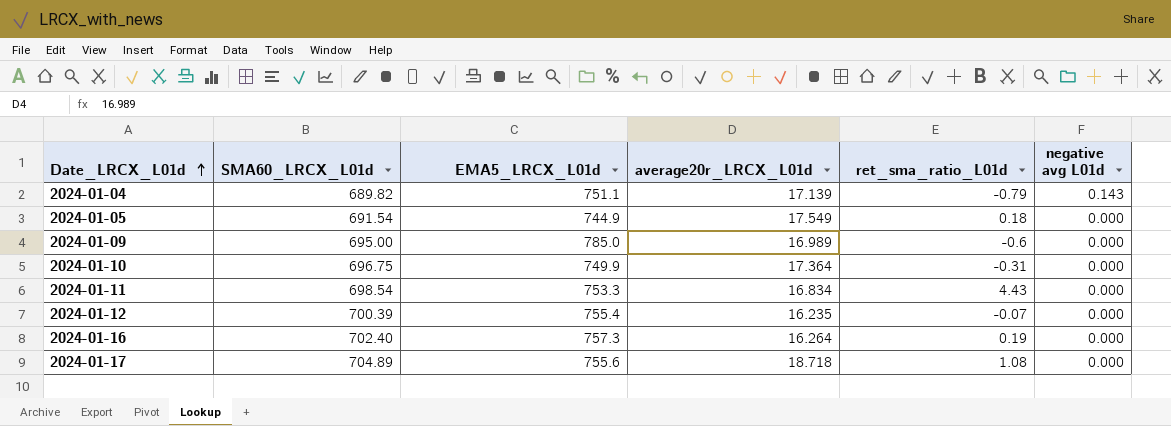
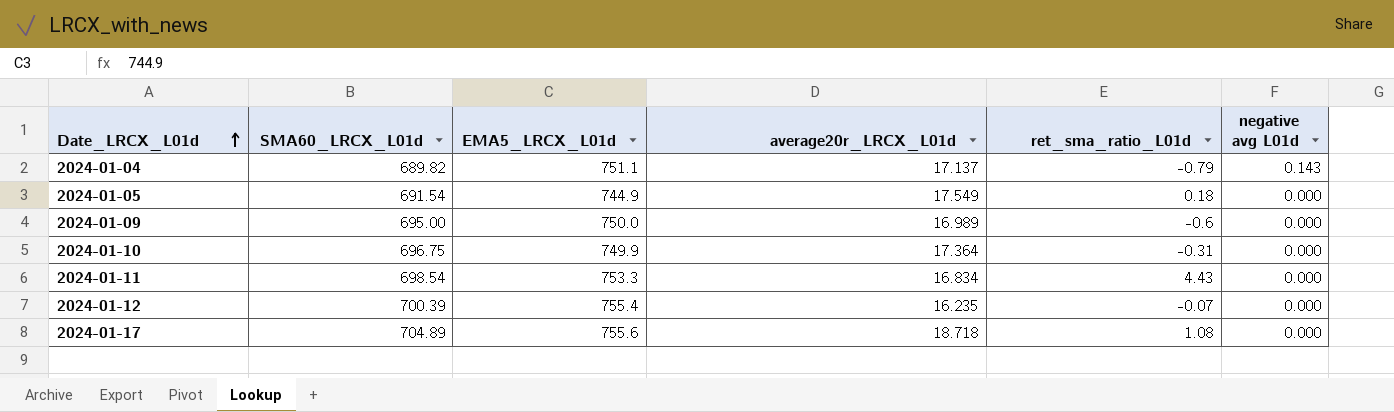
row 2024-01-16: 702.40 | 757.3 | 16.264 | 0.19 | 0.000 -> none
2024-01-04 | average20r_LRCX_L01d: 17.139 -> 17.137
2024-01-09 | EMA5_LRCX_L01d: 785.0 -> 750.0

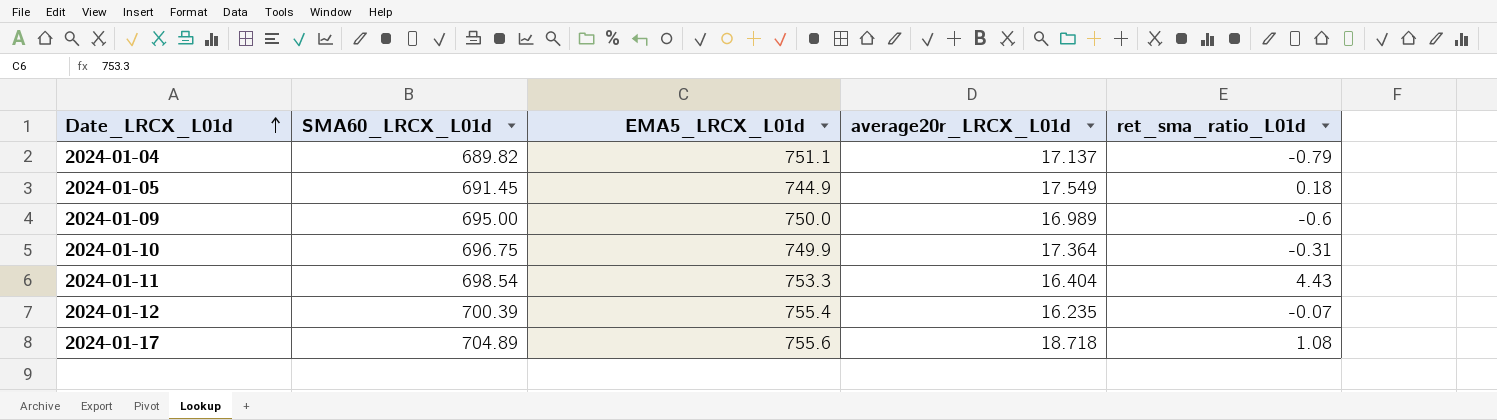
column negative avg L01d | position: 6 -> none
2024-01-05 | SMA60_LRCX_L01d: 691.54 -> 691.45
2024-01-11 | average20r_LRCX_L01d: 16.834 -> 16.404

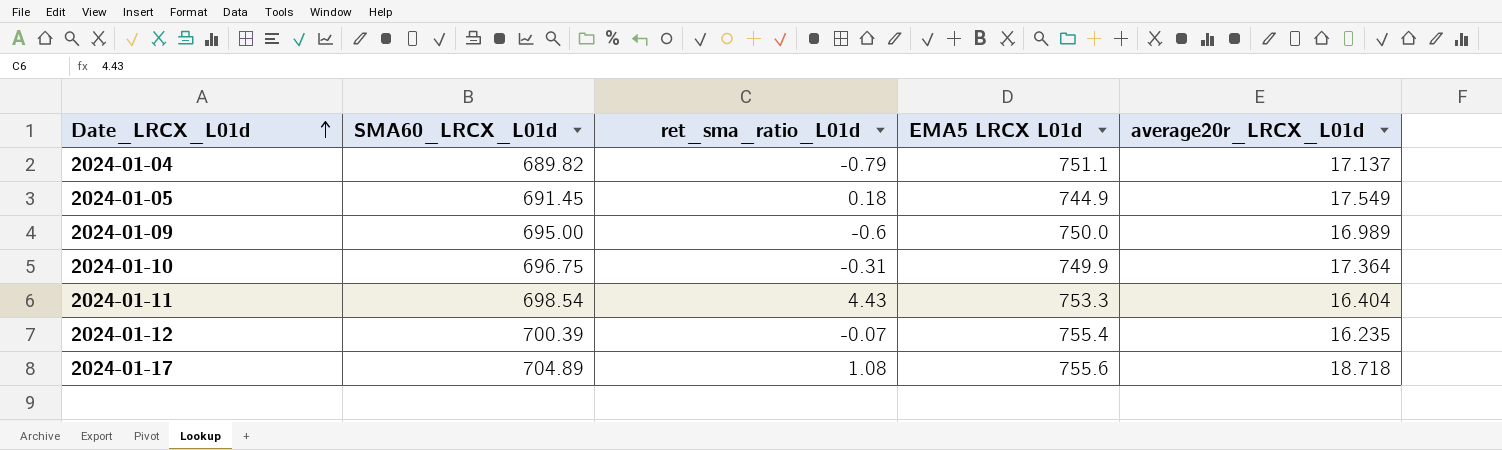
column ret_sma_ratio_L01d | position: 5 -> 3
column name: EMA5_LRCX_L01d -> EMA5 LRCX L01d

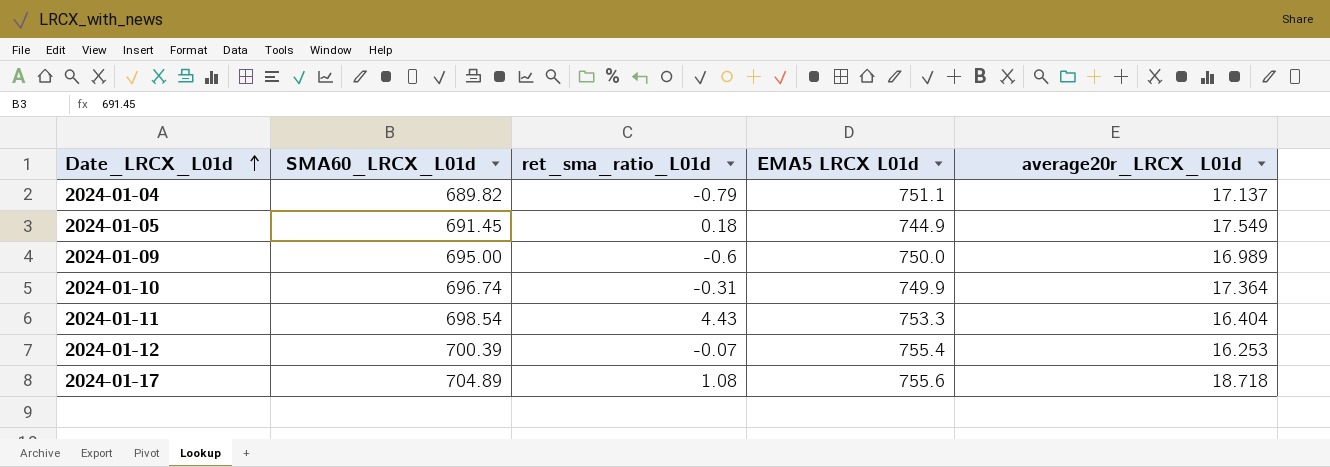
2024-01-10 | SMA60_LRCX_L01d: 696.75 -> 696.74
2024-01-12 | average20r_LRCX_L01d: 16.235 -> 16.253

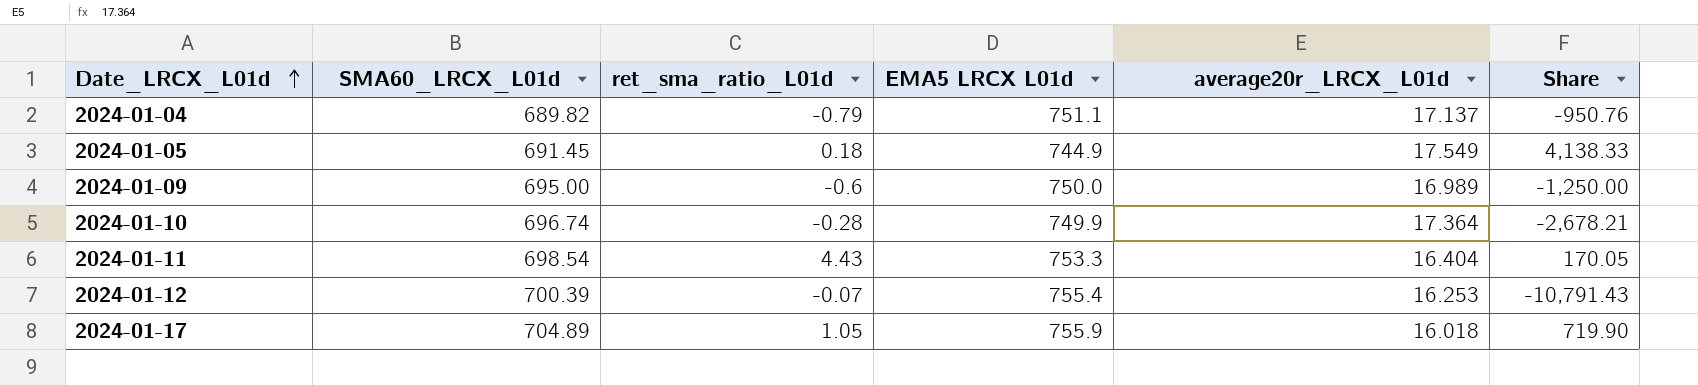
column Share | formula: none -> [EMA5 LRCX L01d] / [ret_sma_ratio_L01d]
2024-01-10 | ret_sma_ratio_L01d: -0.31 -> -0.28
2024-01-17 | ret_sma_ratio_L01d: 1.08 -> 1.05
2024-01-17 | EMA5 LRCX L01d: 755.6 -> 755.9
2024-01-17 | average20r_LRCX_L01d: 18.718 -> 16.018

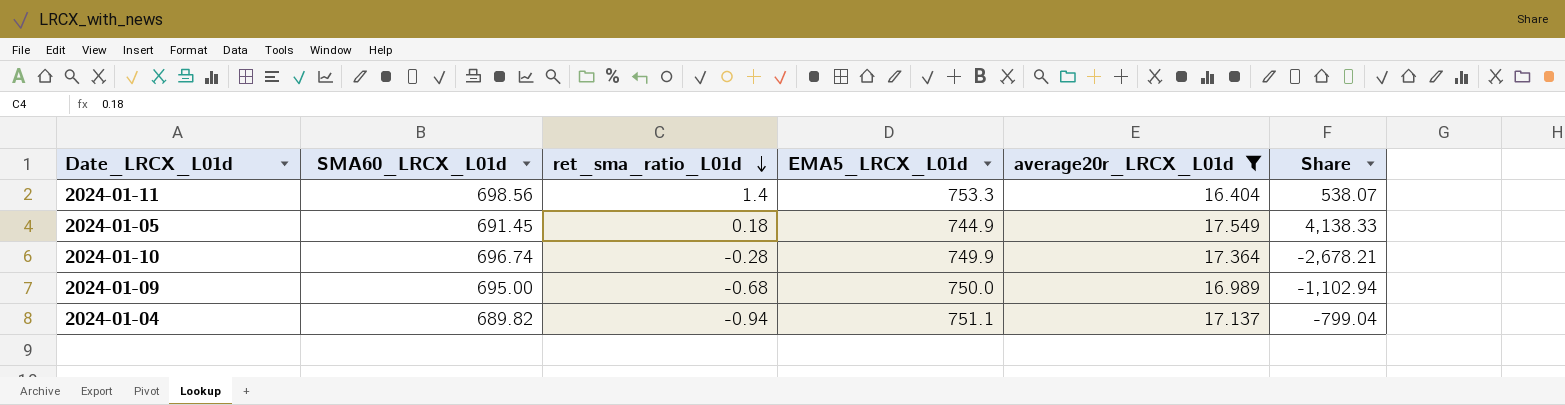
filter: none -> average20r_LRCX_L01d >= 16.404
row order: Date_LRCX_L01d ascending -> ret_sma_ratio_L01d descending
column name: EMA5 LRCX L01d -> EMA5_LRCX_L01d
2024-01-11 | SMA60_LRCX_L01d: 698.54 -> 698.56
2024-01-11 | ret_sma_ratio_L01d: 4.43 -> 1.4
2024-01-11 | Share: 170.05 -> 538.07
2024-01-09 | ret_sma_ratio_L01d: -0.6 -> -0.68
2024-01-09 | Share: -1,250.00 -> -1,102.94
2024-01-04 | ret_sma_ratio_L01d: -0.79 -> -0.94
2024-01-04 | Share: -950.76 -> -799.04

